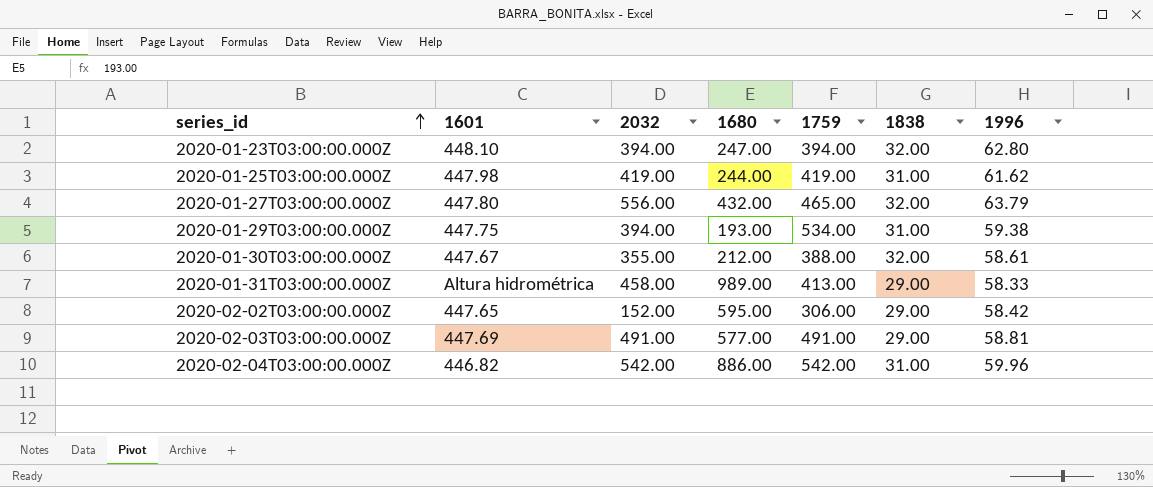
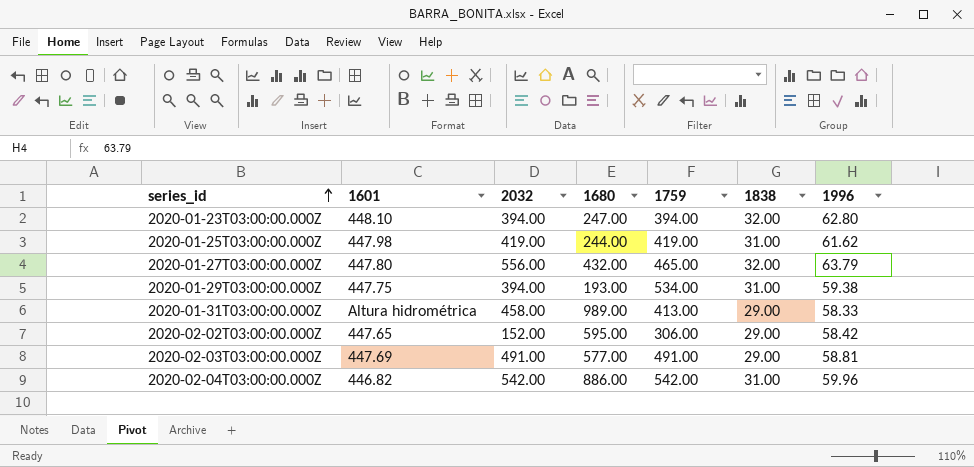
row 2020-01-30T03:00:00.000Z: 447.67 | 355.00 | 212.00 | 388.00 | 32.00 | 58.61 -> none

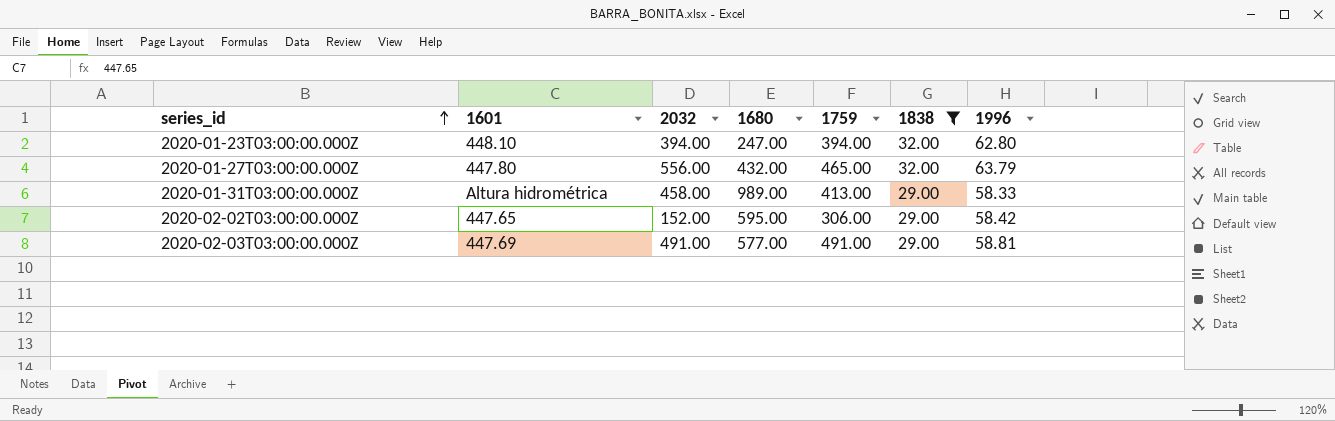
filter: none -> 1838 != 31.00

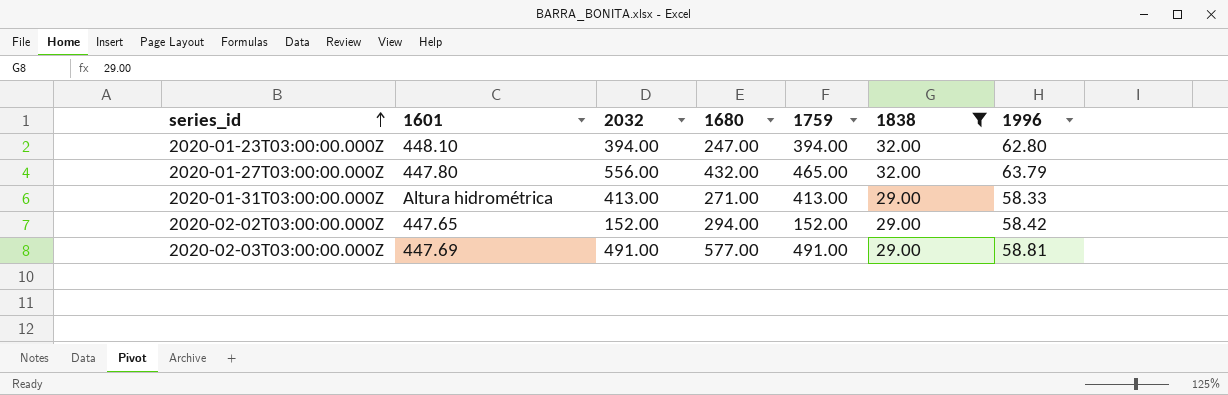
2020-01-31T03:00:00.000Z | 2032: 458.00 -> 413.00
2020-01-31T03:00:00.000Z | 1680: 989.00 -> 271.00
2020-02-02T03:00:00.000Z | 1680: 595.00 -> 294.00
2020-02-02T03:00:00.000Z | 1759: 306.00 -> 152.00

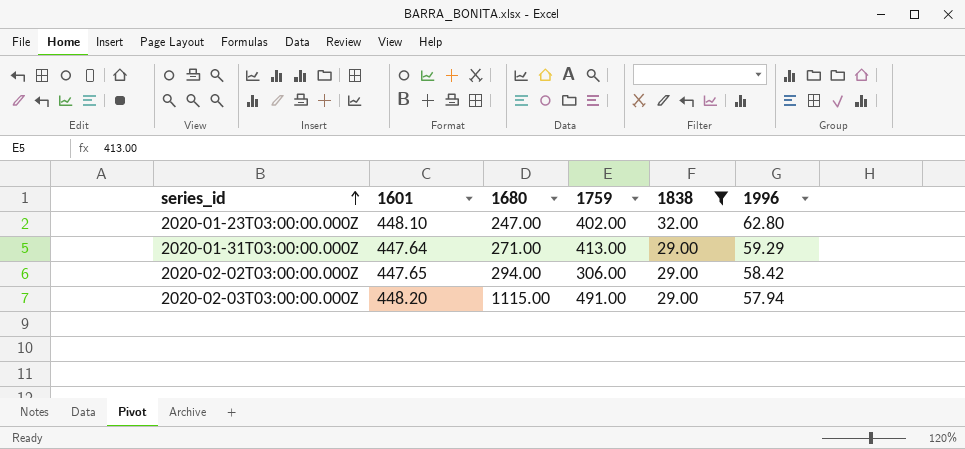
column 2032 | position: 3 -> none
row 2020-01-27T03:00:00.000Z: 447.80 | 556.00 | 432.00 | 465.00 | 32.00 | 63.79 -> none
2020-01-23T03:00:00.000Z | 1759: 394.00 -> 402.00
2020-01-31T03:00:00.000Z | 1601: Altura hidrométrica -> 447.64
2020-01-31T03:00:00.000Z | 1996: 58.33 -> 59.29
2020-02-02T03:00:00.000Z | 1759: 152.00 -> 306.00
2020-02-03T03:00:00.000Z | 1601: 447.69 -> 448.20
2020-02-03T03:00:00.000Z | 1680: 577.00 -> 1115.00
2020-02-03T03:00:00.000Z | 1996: 58.81 -> 57.94

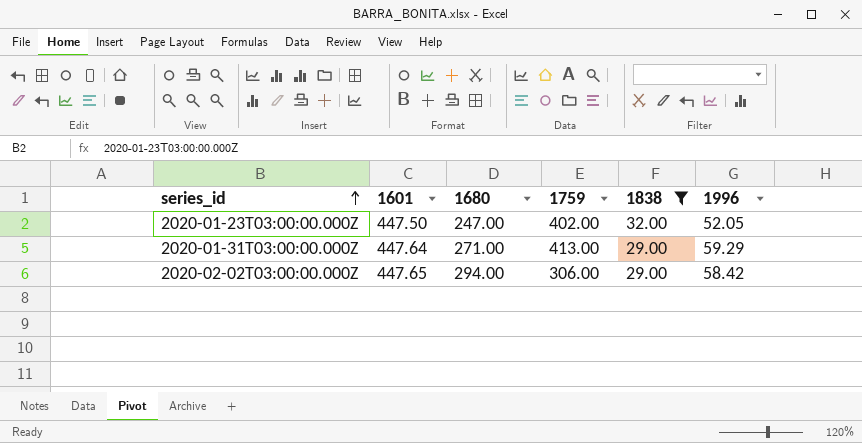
row 2020-02-03T03:00:00.000Z: 448.20 | 1115.00 | 491.00 | 29.00 | 57.94 -> none
2020-01-23T03:00:00.000Z | 1601: 448.10 -> 447.50
2020-01-23T03:00:00.000Z | 1996: 62.80 -> 52.05

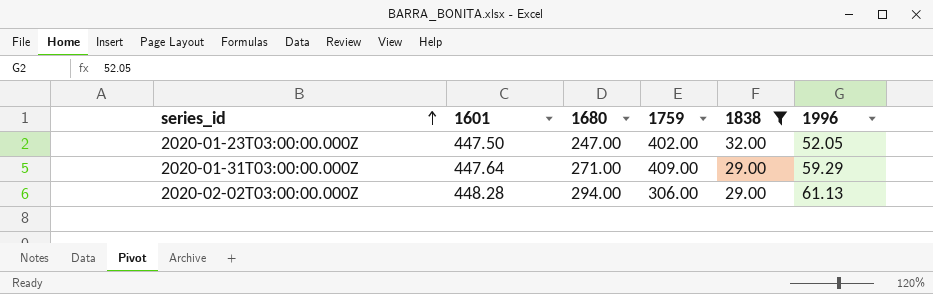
2020-01-31T03:00:00.000Z | 1759: 413.00 -> 409.00
2020-02-02T03:00:00.000Z | 1601: 447.65 -> 448.28
2020-02-02T03:00:00.000Z | 1996: 58.42 -> 61.13

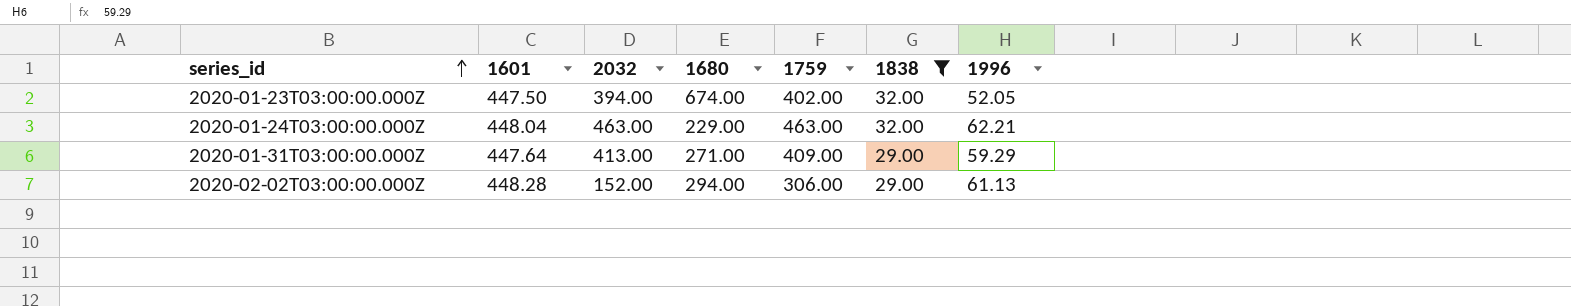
column 2032 | position: none -> 3
2020-01-23T03:00:00.000Z | 1680: 247.00 -> 674.00
row 2020-01-24T03:00:00.000Z: none -> 448.04 | 463.00 | 229.00 | 463.00 | 32.00 | 62.21

